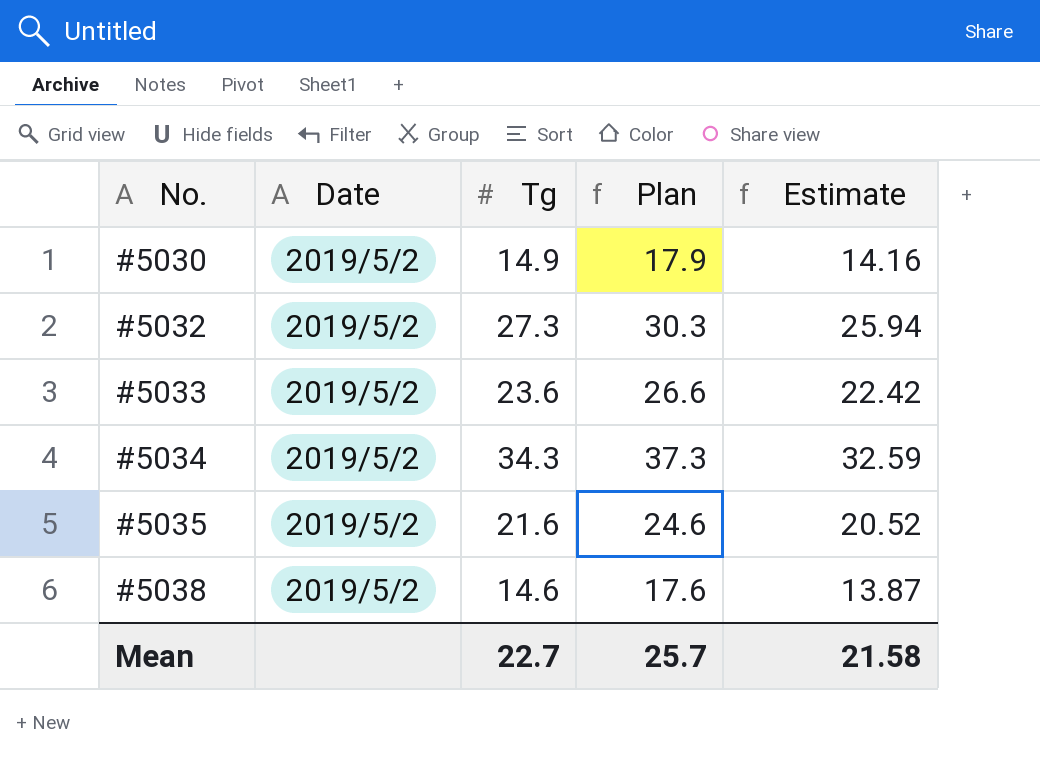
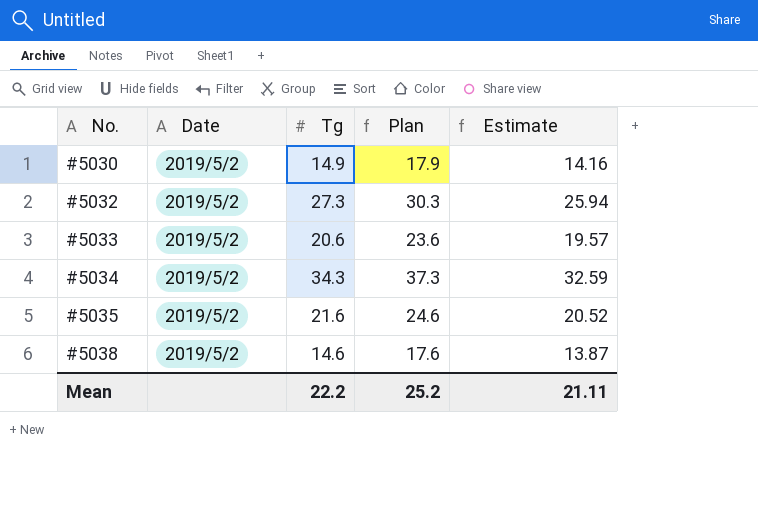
#5033 | Tg: 23.6 -> 20.6
#5033 | Plan: 26.6 -> 23.6
#5033 | Estimate: 22.42 -> 19.57
Mean | Tg: 22.7 -> 22.2
Mean | Plan: 25.7 -> 25.2
Mean | Estimate: 21.58 -> 21.11

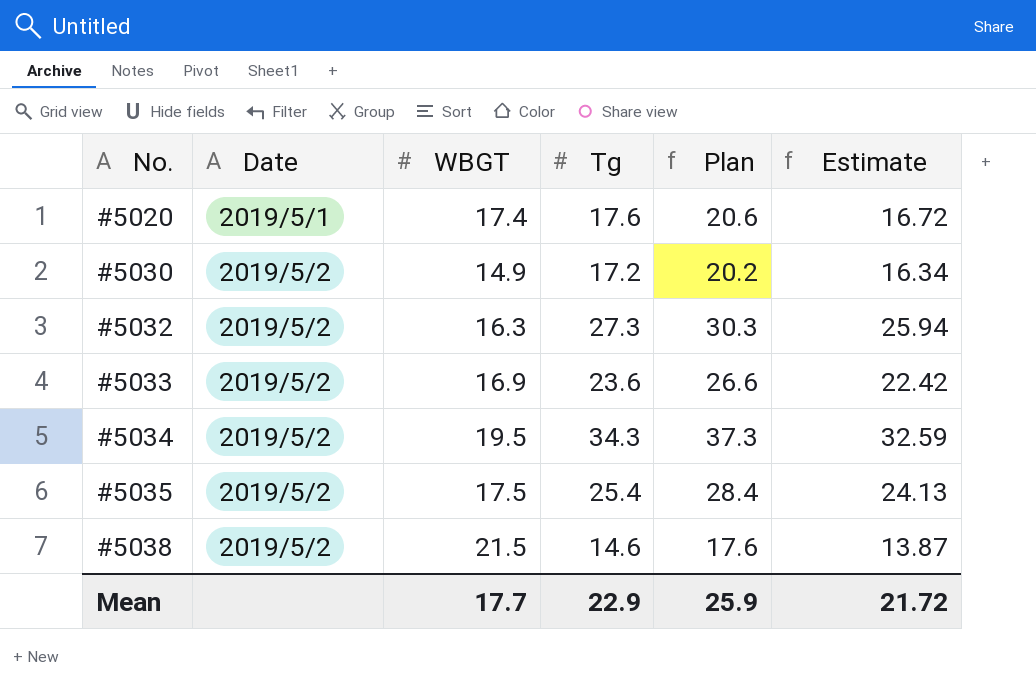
column WBGT | position: none -> 3
row #5020: none -> 2019/5/1 | 17.4 | 17.6 | 20.6 | 16.72
#5030 | Tg: 14.9 -> 17.2
#5030 | Plan: 17.9 -> 20.2
#5030 | Estimate: 14.16 -> 16.34
#5033 | Tg: 20.6 -> 23.6
#5033 | Plan: 23.6 -> 26.6
#5033 | Estimate: 19.57 -> 22.42
#5035 | Tg: 21.6 -> 25.4
#5035 | Plan: 24.6 -> 28.4
#5035 | Estimate: 20.52 -> 24.13
Mean | Tg: 22.2 -> 22.9
Mean | Plan: 25.2 -> 25.9
Mean | Estimate: 21.11 -> 21.72

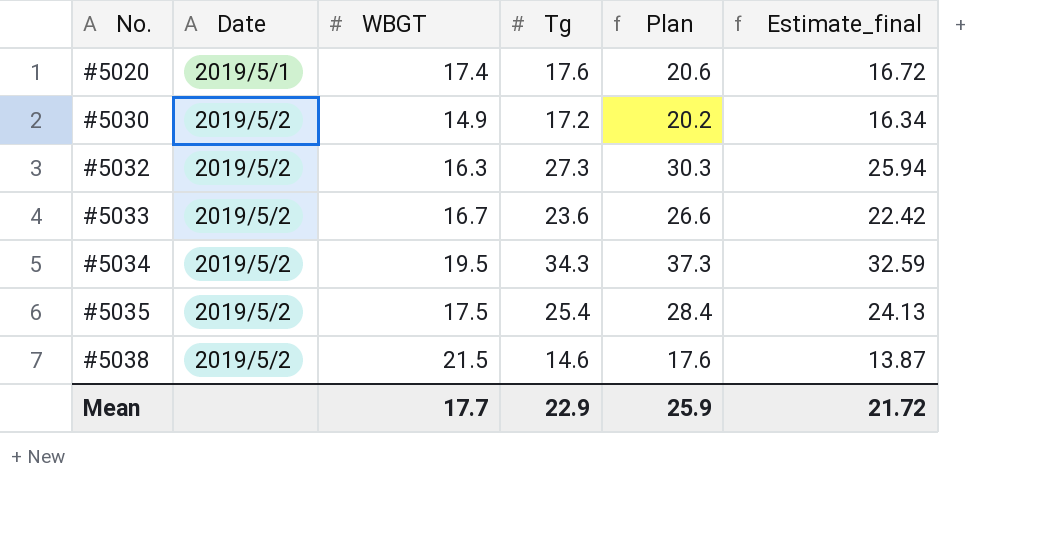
column name: Estimate -> Estimate_final
#5033 | WBGT: 16.9 -> 16.7

